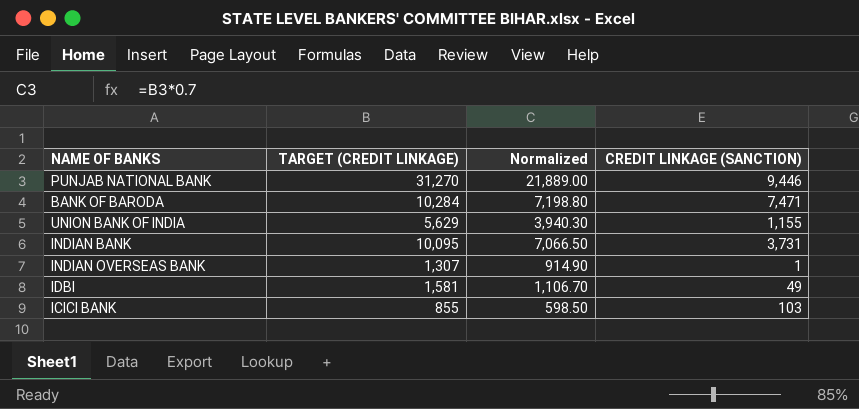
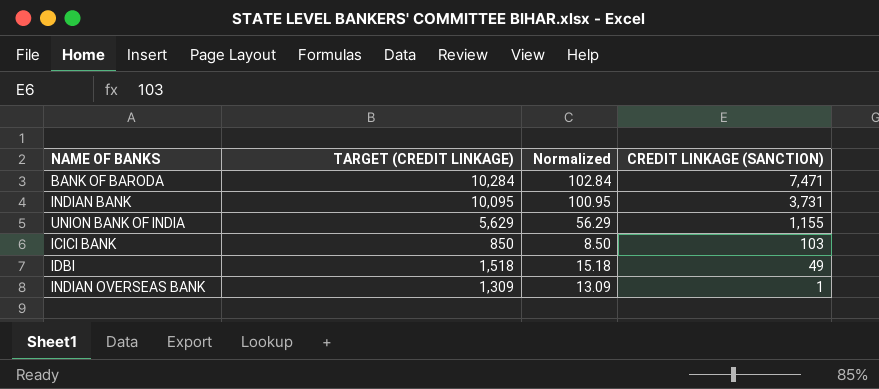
row order: none -> CREDIT LINKAGE (SANCTION) descending
column Normalized | formula: [TARGET (CREDIT LINKAGE)] * 0.7 -> [TARGET (CREDIT LINKAGE)] * 0.01
row PUNJAB NATIONAL BANK: 31,270 | 21,889.00 | 9,446 -> none
ICICI BANK | TARGET (CREDIT LINKAGE): 855 -> 850
IDBI | TARGET (CREDIT LINKAGE): 1,581 -> 1,518
INDIAN OVERSEAS BANK | TARGET (CREDIT LINKAGE): 1,307 -> 1,309

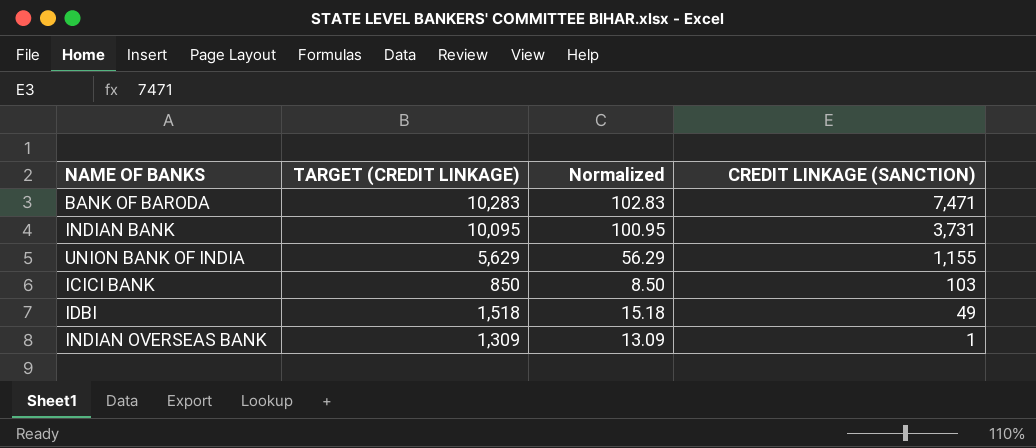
BANK OF BARODA | TARGET (CREDIT LINKAGE): 10,284 -> 10,283
BANK OF BARODA | Normalized: 102.84 -> 102.83

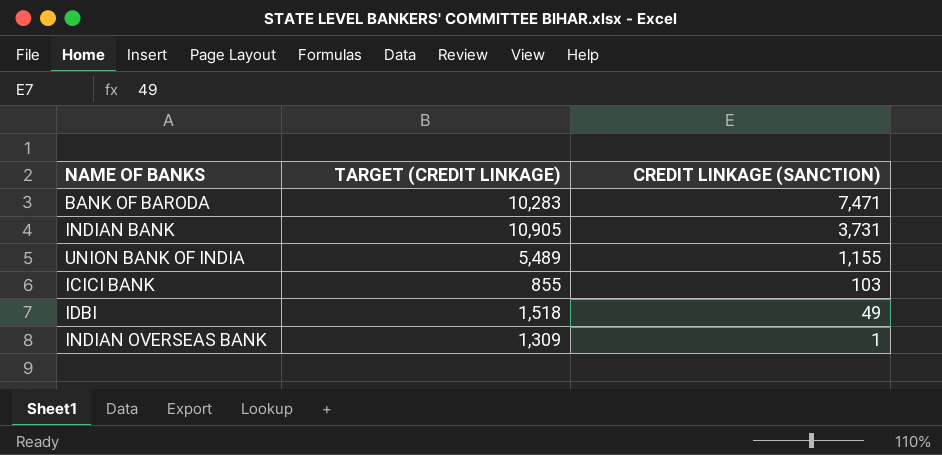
column Normalized | formula: [TARGET (CREDIT LINKAGE)] * 0.01 -> none
INDIAN BANK | TARGET (CREDIT LINKAGE): 10,095 -> 10,905
UNION BANK OF INDIA | TARGET (CREDIT LINKAGE): 5,629 -> 5,489
ICICI BANK | TARGET (CREDIT LINKAGE): 850 -> 855

